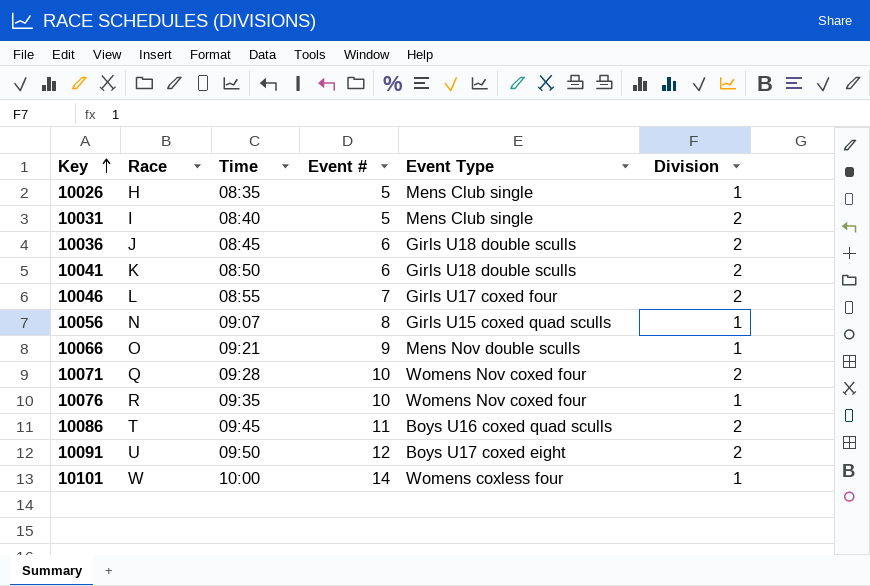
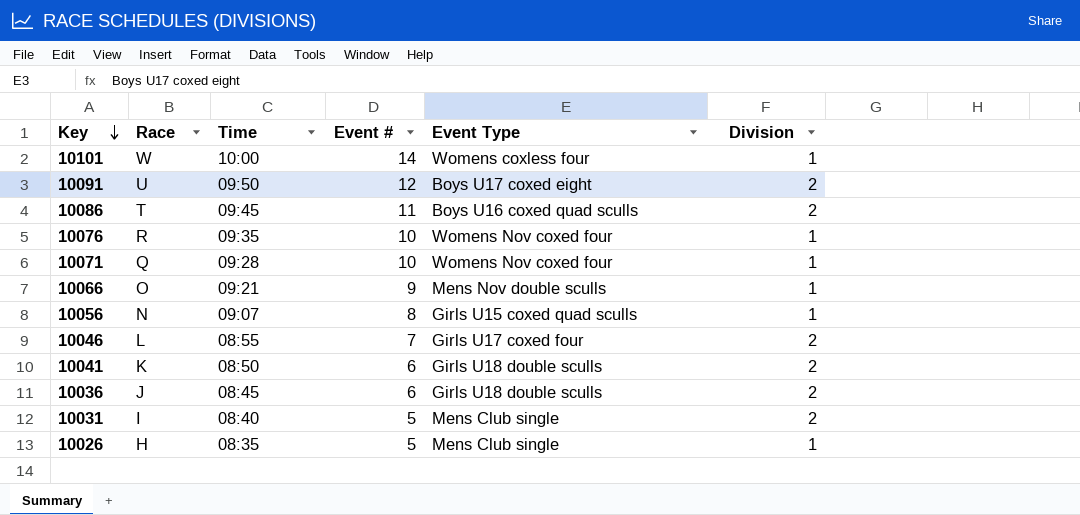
row order: Key ascending -> Key descending
10071 | Division: 2 -> 1

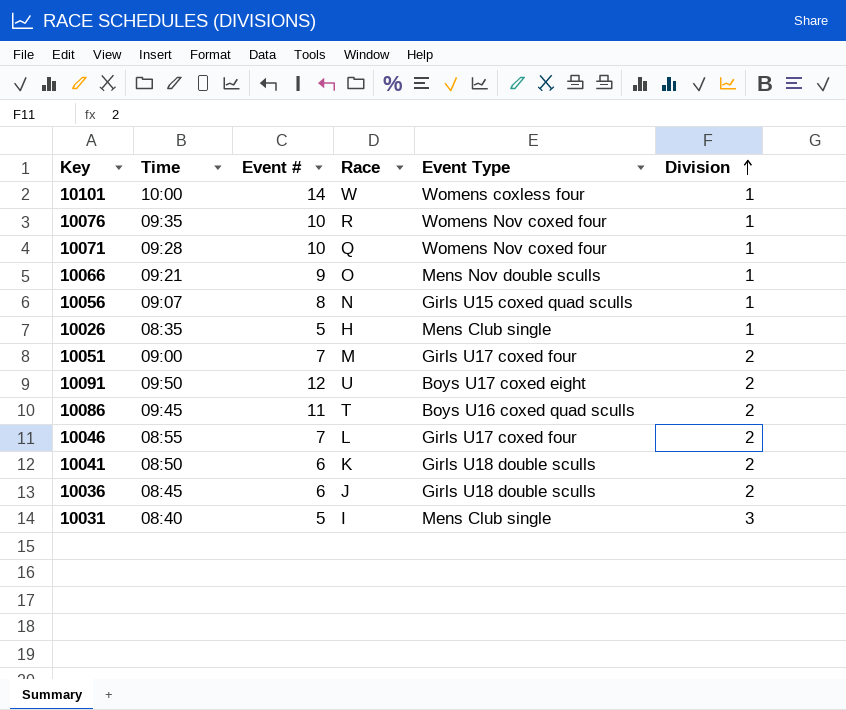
row order: Key descending -> Division ascending
column Race | position: 2 -> 4
row 10051: none -> 09:00 | 7 | M | Girls U17 coxed four | 2
10031 | Division: 2 -> 3

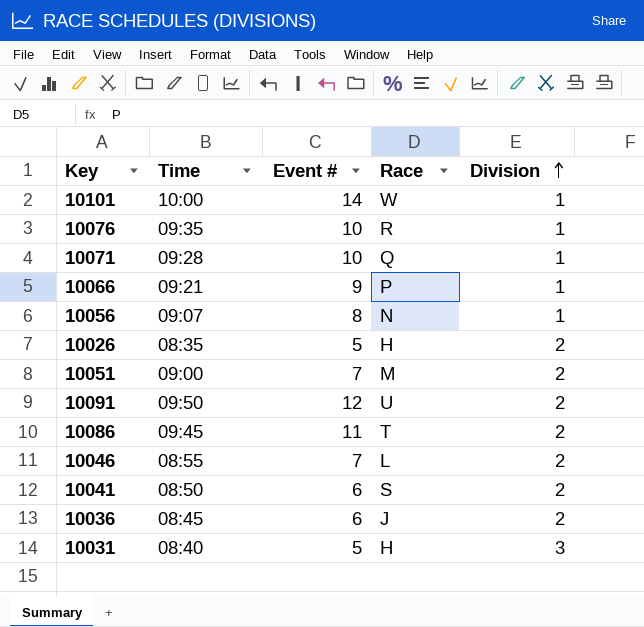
column Event Type | position: 5 -> none
10066 | Race: O -> P
10026 | Division: 1 -> 2
10041 | Race: K -> S
10031 | Race: I -> H

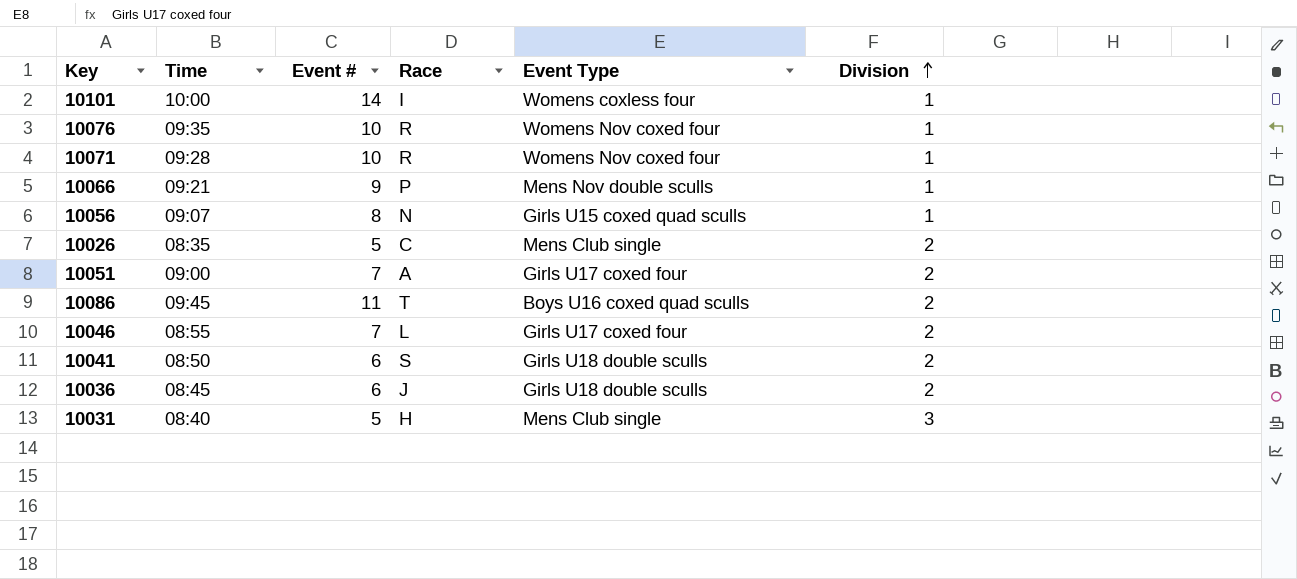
column Event Type | position: none -> 5
row 10091: 09:50 | 12 | U | 2 -> none
10101 | Race: W -> I
10071 | Race: Q -> R
10026 | Race: H -> C
10051 | Race: M -> A

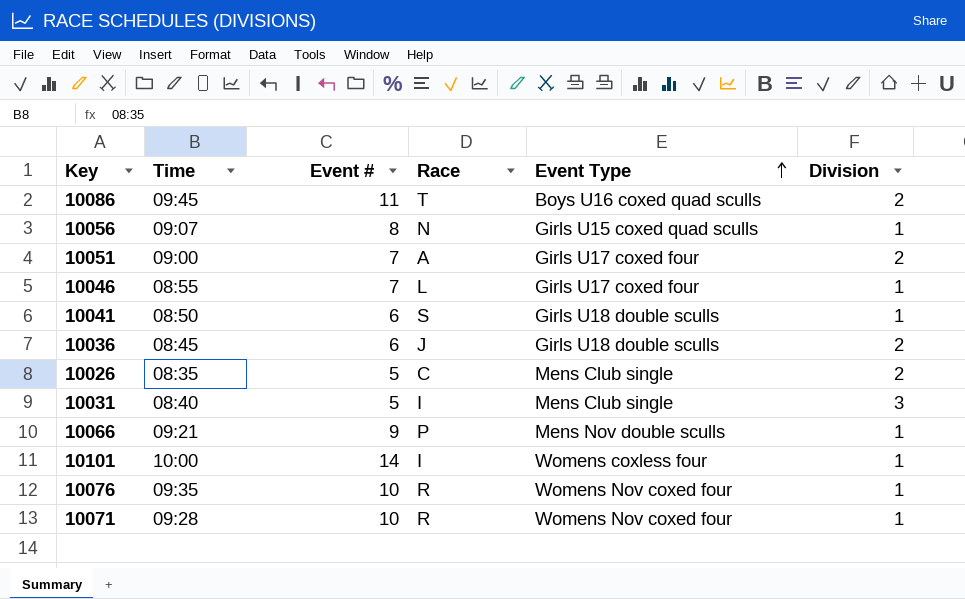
row order: Division ascending -> Event Type ascending
10046 | Division: 2 -> 1
10041 | Division: 2 -> 1
10031 | Race: H -> I

